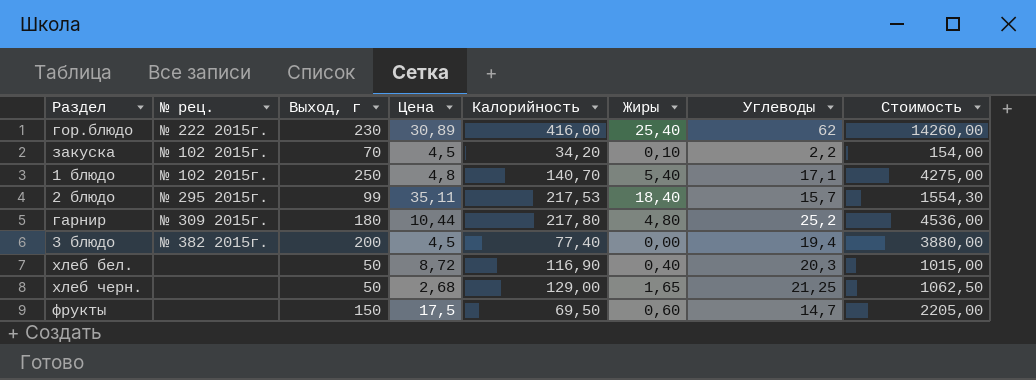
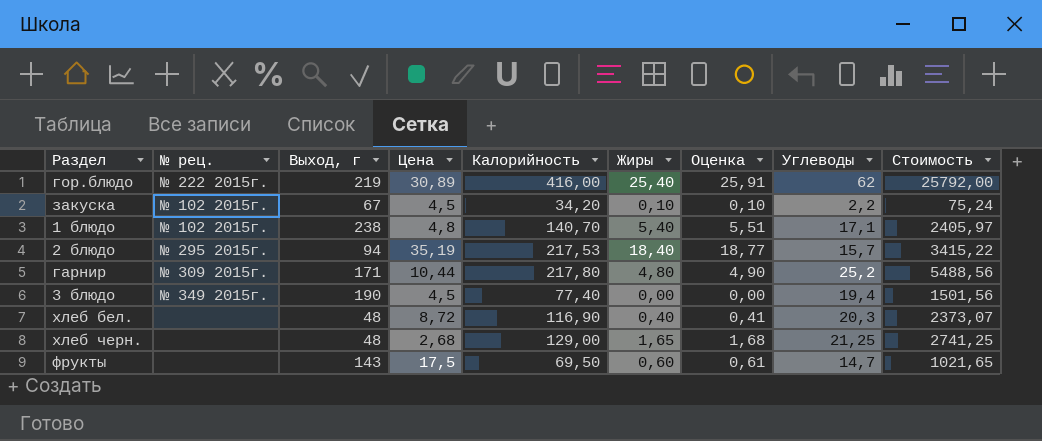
column Оценка | formula: none -> [Жиры] * 1,02
column Стоимость | formula: [Выход, г] * [Углеводы] -> [Калорийность] * [Углеводы]
гор.блюдо | Выход, г: 230 -> 219
закуска | Выход, г: 70 -> 67
1 блюдо | Выход, г: 250 -> 238
2 блюдо | Выход, г: 99 -> 94
2 блюдо | Цена: 35,11 -> 35,19
гарнир | Выход, г: 180 -> 171
3 блюдо | № рец.: № 382 2015г. -> № 349 2015г.
3 блюдо | Выход, г: 200 -> 190
хлеб бел. | Выход, г: 50 -> 48
хлеб черн. | Выход, г: 50 -> 48
фрукты | Выход, г: 150 -> 143

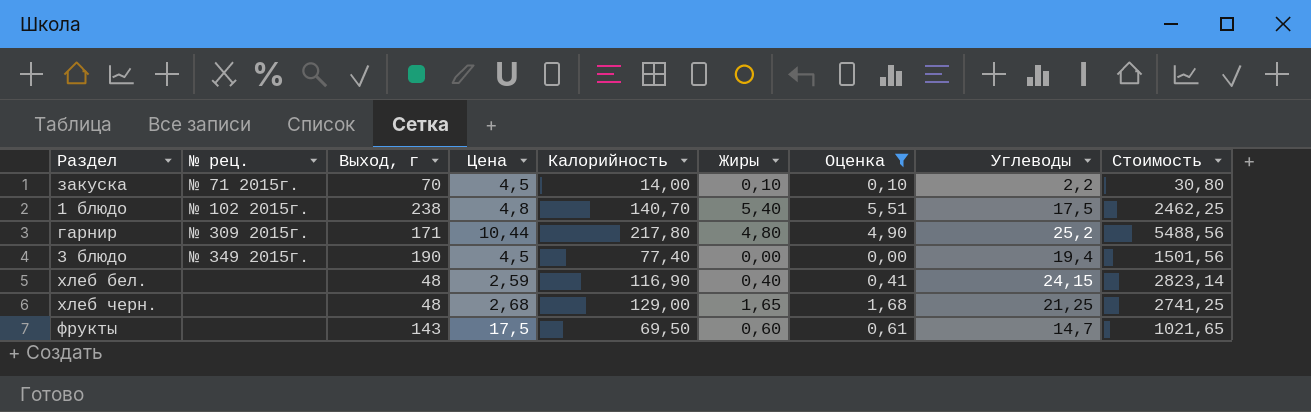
filter: none -> Оценка <= 5,51
закуска | № рец.: № 102 2015г. -> № 71 2015г.
закуска | Выход, г: 67 -> 70
закуска | Калорийность: 34,20 -> 14,00
закуска | Стоимость: 75,24 -> 30,80
1 блюдо | Углеводы: 17,1 -> 17,5
1 блюдо | Стоимость: 2405,97 -> 2462,25
хлеб бел. | Цена: 8,72 -> 2,59
хлеб бел. | Углеводы: 20,3 -> 24,15
хлеб бел. | Стоимость: 2373,07 -> 2823,14

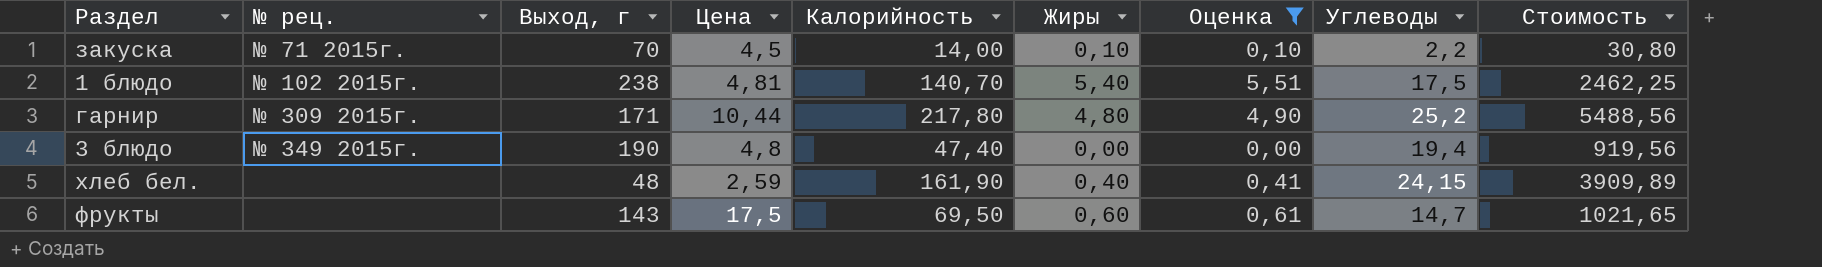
row хлеб черн.: none | 48 | 2,68 | 129,00 | 1,65 | 1,68 | 21,25 | 2741,25 -> none
1 блюдо | Цена: 4,8 -> 4,81
3 блюдо | Цена: 4,5 -> 4,8
3 блюдо | Калорийность: 77,40 -> 47,40
3 блюдо | Стоимость: 1501,56 -> 919,56
хлеб бел. | Калорийность: 116,90 -> 161,90
хлеб бел. | Стоимость: 2823,14 -> 3909,89

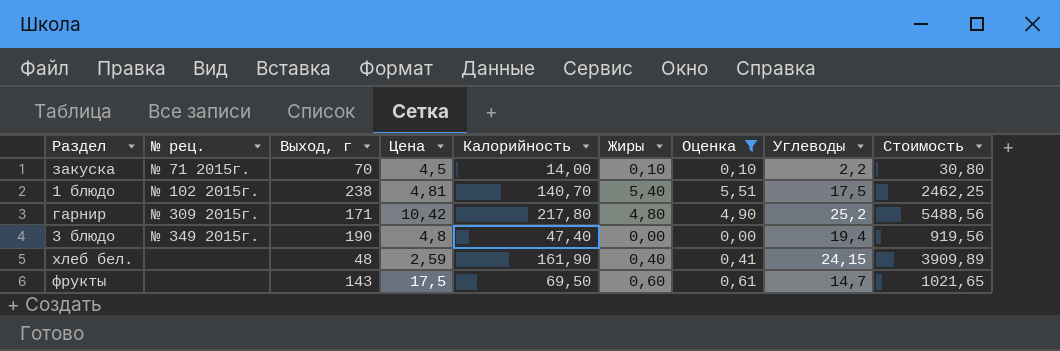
гарнир | Цена: 10,44 -> 10,42

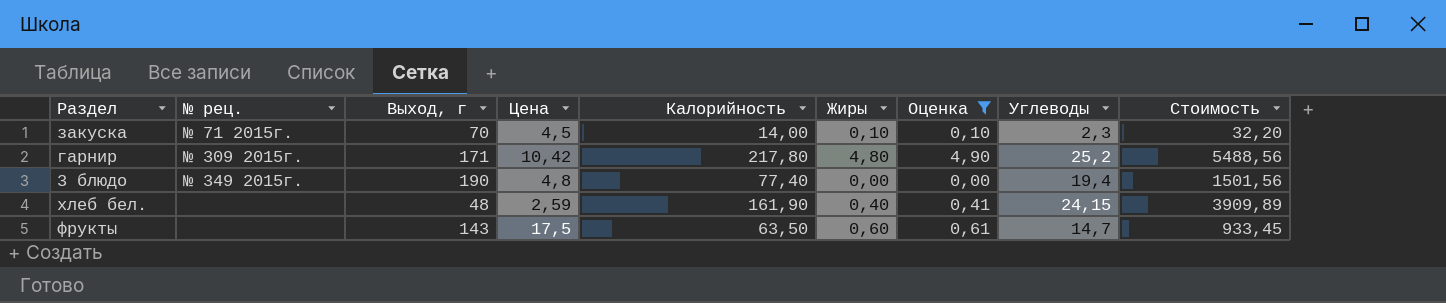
row 1 блюдо: № 102 2015г. | 238 | 4,81 | 140,70 | 5,40 | 5,51 | 17,5 | 2462,25 -> none
закуска | Углеводы: 2,2 -> 2,3
закуска | Стоимость: 30,80 -> 32,20
3 блюдо | Калорийность: 47,40 -> 77,40
3 блюдо | Стоимость: 919,56 -> 1501,56
фрукты | Калорийность: 69,50 -> 63,50
фрукты | Стоимость: 1021,65 -> 933,45

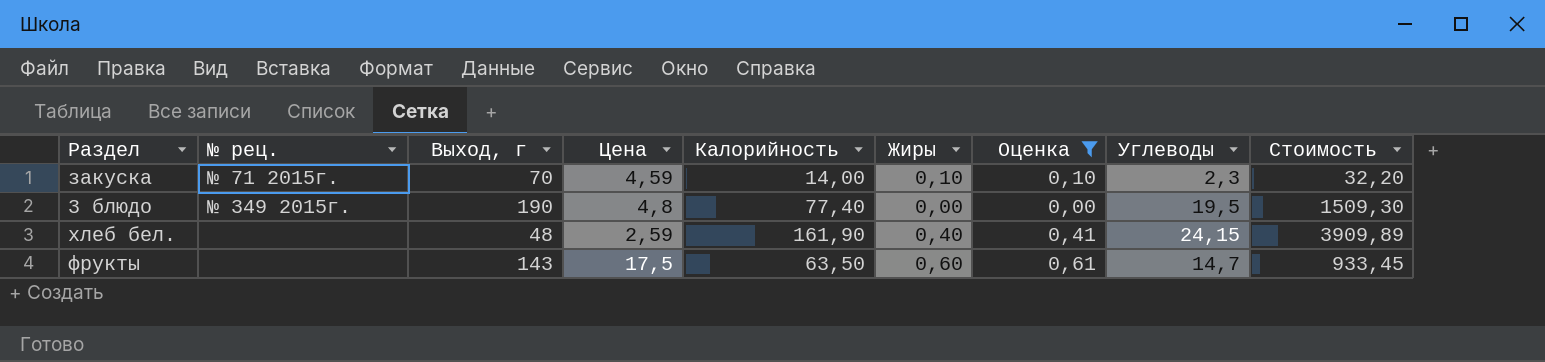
row гарнир: № 309 2015г. | 171 | 10,42 | 217,80 | 4,80 | 4,90 | 25,2 | 5488,56 -> none
закуска | Цена: 4,5 -> 4,59
3 блюдо | Углеводы: 19,4 -> 19,5
3 блюдо | Стоимость: 1501,56 -> 1509,30

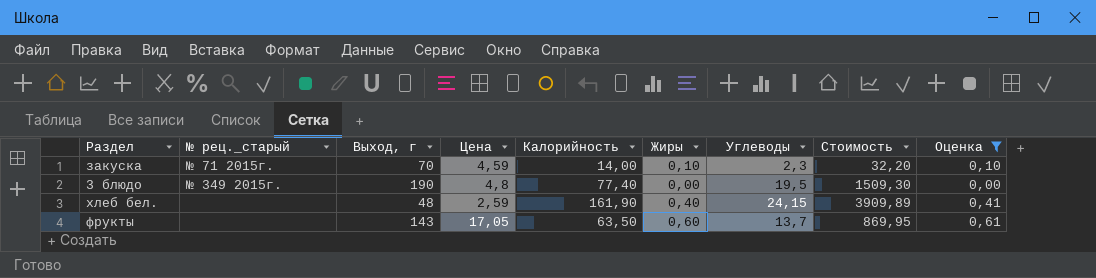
column name: № рец. -> № рец._старый
column Оценка | position: 7 -> 9
фрукты | Цена: 17,5 -> 17,05
фрукты | Углеводы: 14,7 -> 13,7
фрукты | Стоимость: 933,45 -> 869,95

